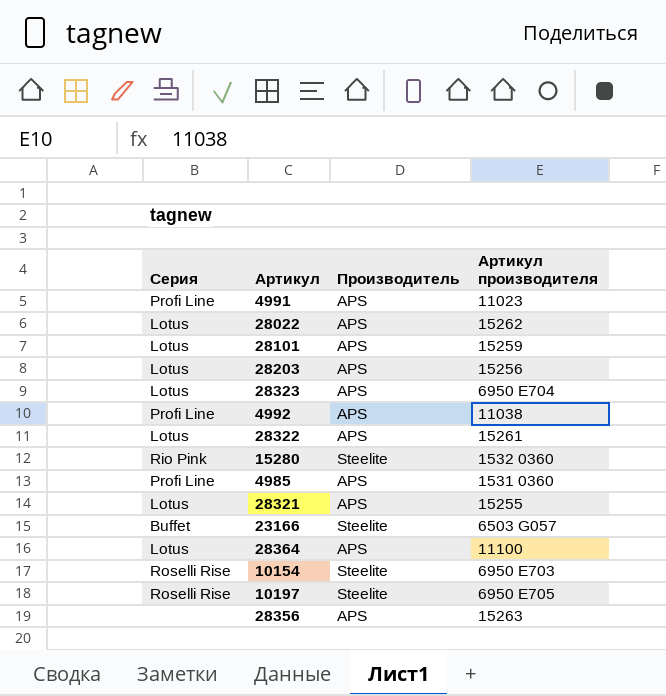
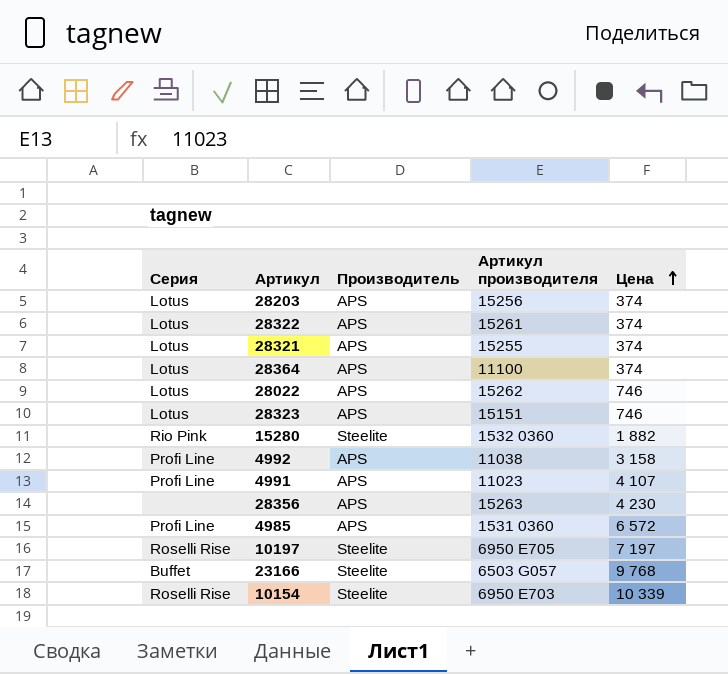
row order: none -> Цена ascending
column Цена | position: none -> 5
row 28101: Lotus | APS | 15259 -> none
28323 | Артикул производителя: 6950 E704 -> 15151

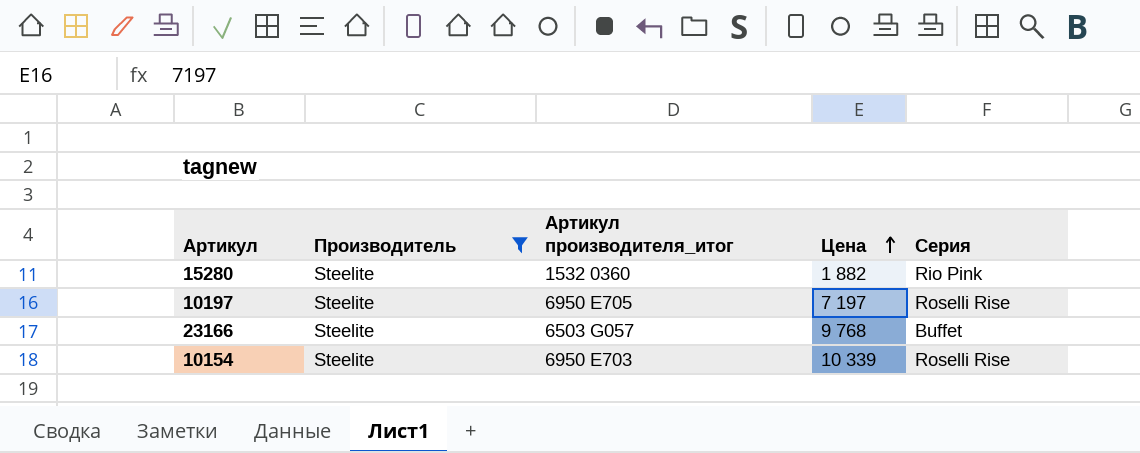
filter: none -> Производитель = Steelite
column name: Артикул производителя -> Артикул производителя_итог
column Серия | position: 1 -> 5

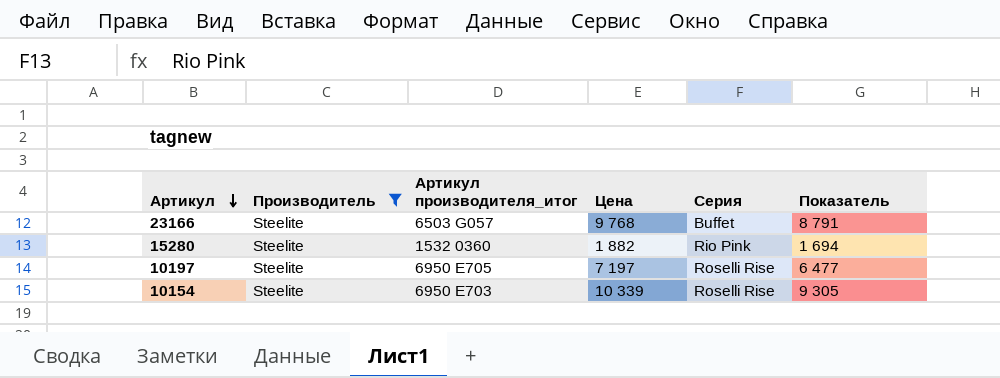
row order: Цена ascending -> Артикул descending
column Показатель | formula: none -> [Цена] * 0,9

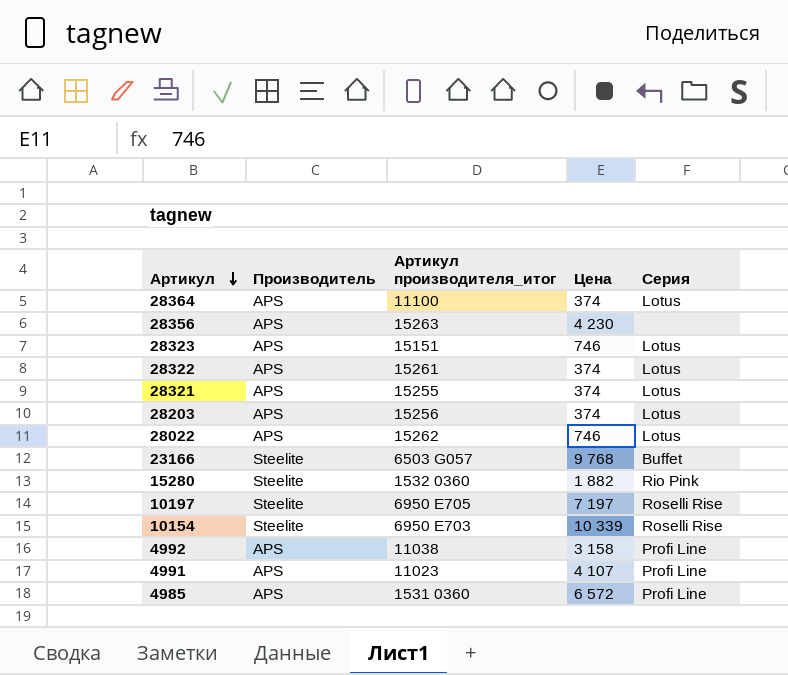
filter: Производитель = Steelite -> none
column Показатель | formula: [Цена] * 0,9 -> none

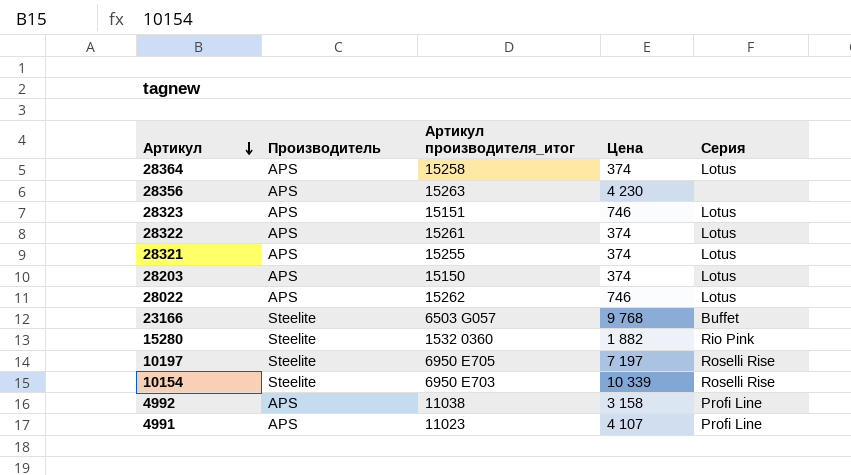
row 4985: APS | 1531 0360 | 6 572 | Profi Line -> none
28364 | Артикул производителя_итог: 11100 -> 15258
28203 | Артикул производителя_итог: 15256 -> 15150

